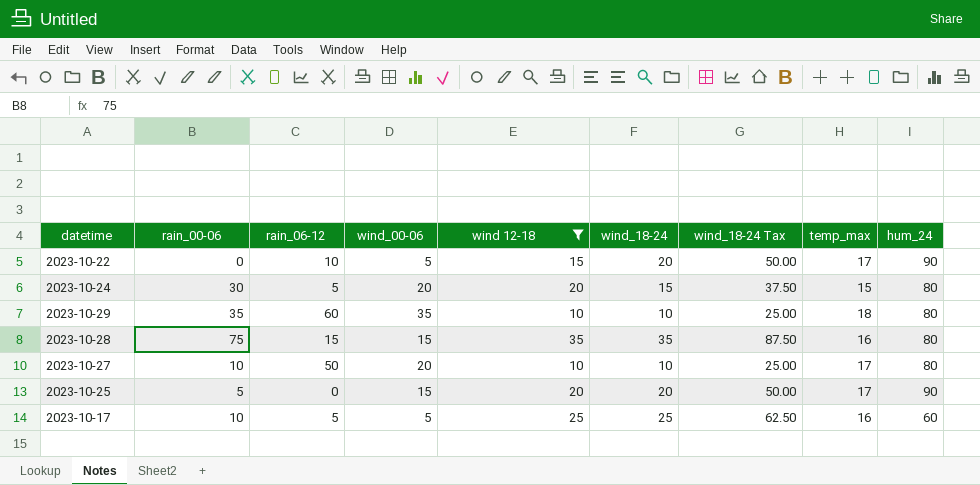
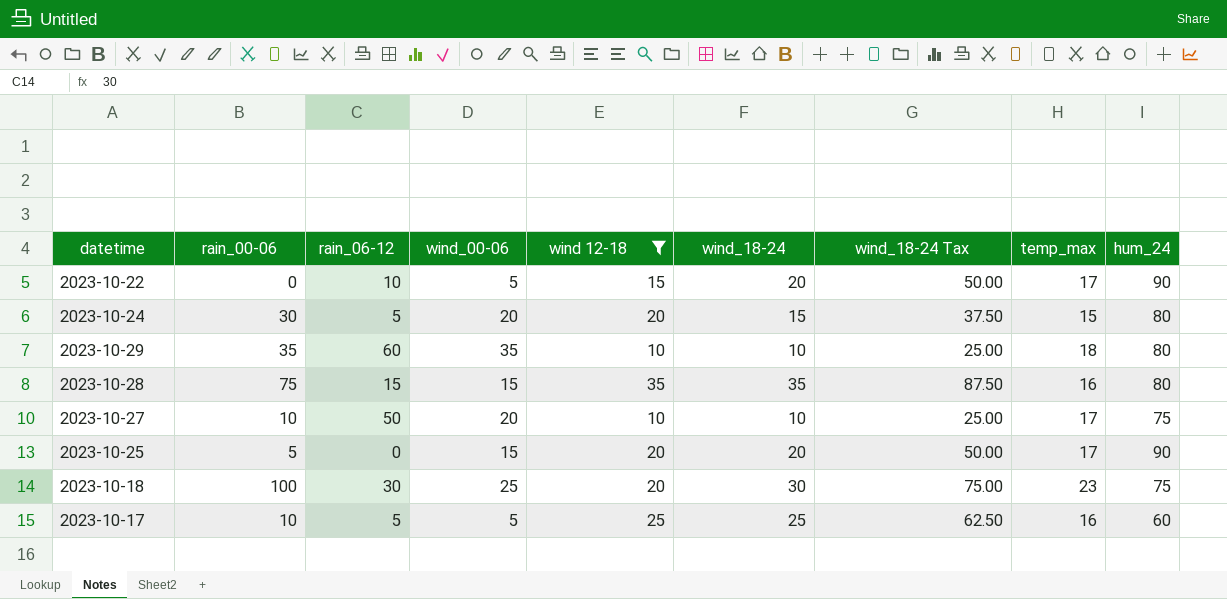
2023-10-27 | hum_24: 80 -> 75
row 2023-10-18: none -> 100 | 30 | 25 | 20 | 30 | 75.00 | 23 | 75

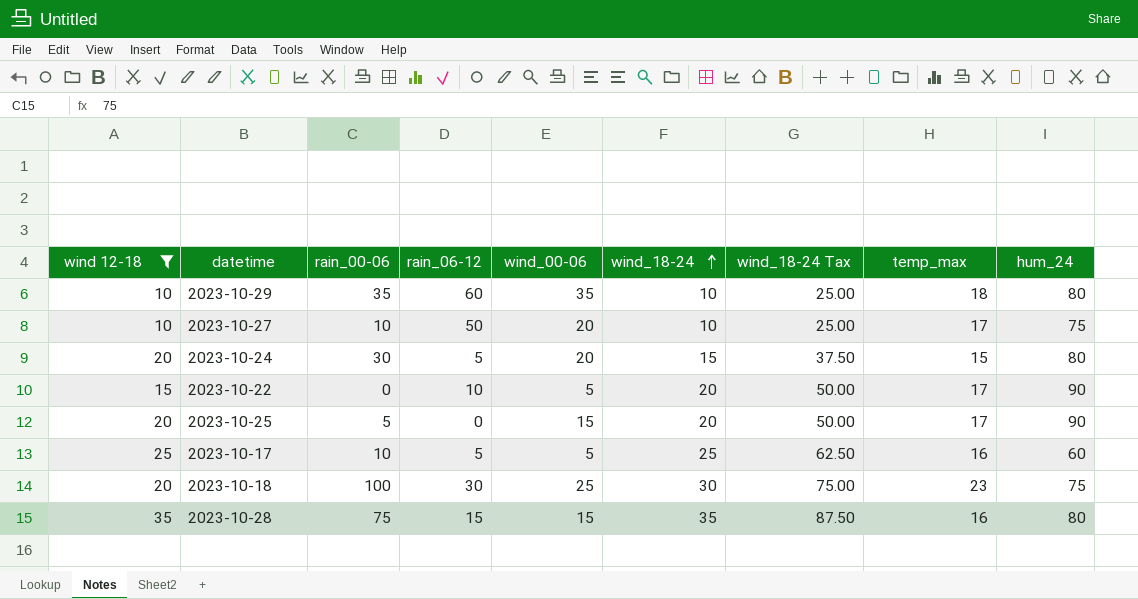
row order: none -> wind_18-24 ascending
column wind 12-18 | position: 5 -> 1

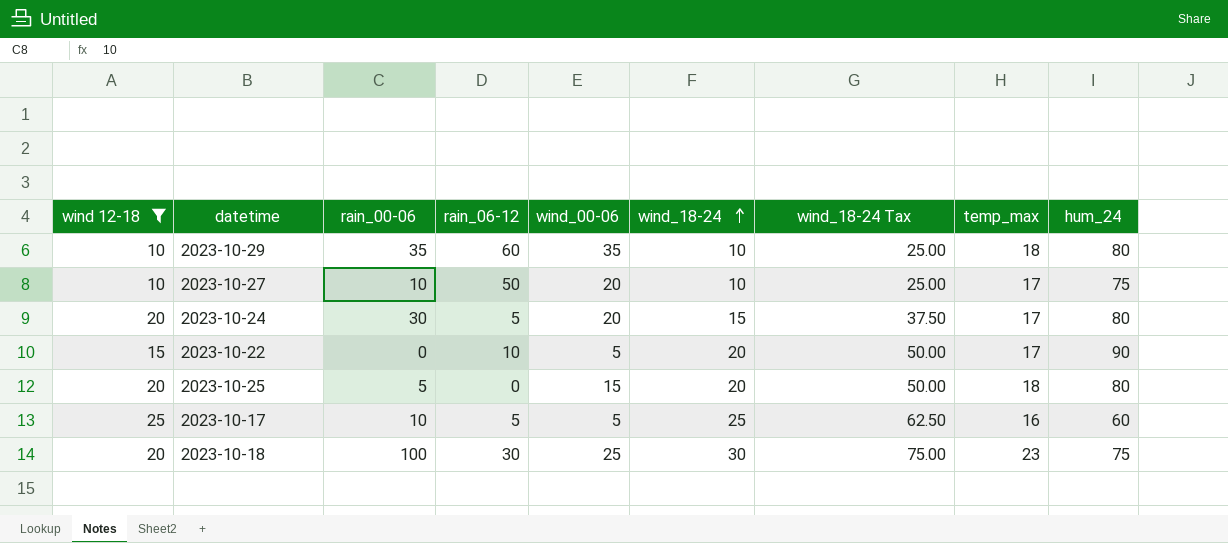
row 2023-10-28: 35 | 75 | 15 | 15 | 35 | 87.50 | 16 | 80 -> none
2023-10-24 | temp_max: 15 -> 17
2023-10-25 | temp_max: 17 -> 18
2023-10-25 | hum_24: 90 -> 80

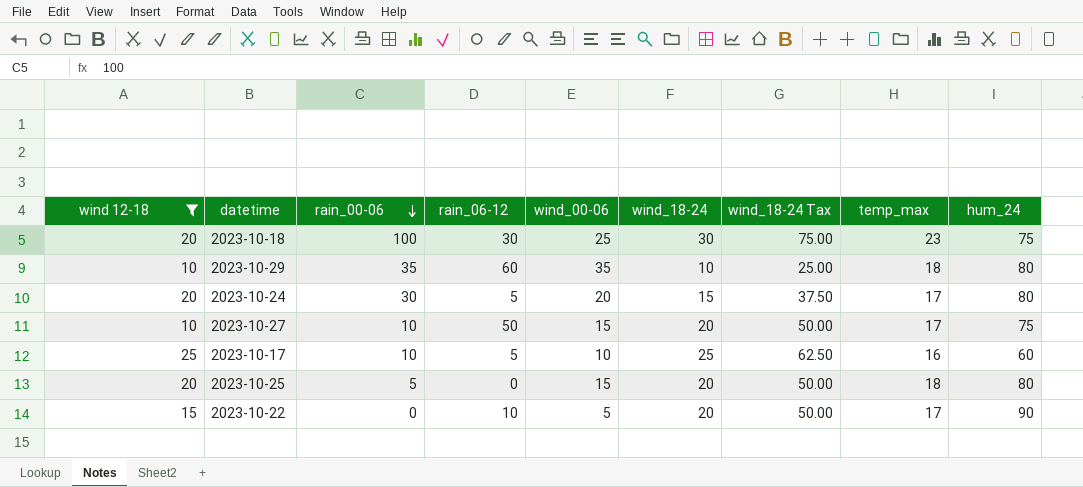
row order: wind_18-24 ascending -> rain_00-06 descending
2023-10-27 | wind_00-06: 20 -> 15
2023-10-27 | wind_18-24: 10 -> 20
2023-10-27 | wind_18-24 Tax: 25.00 -> 50.00
2023-10-17 | wind_00-06: 5 -> 10

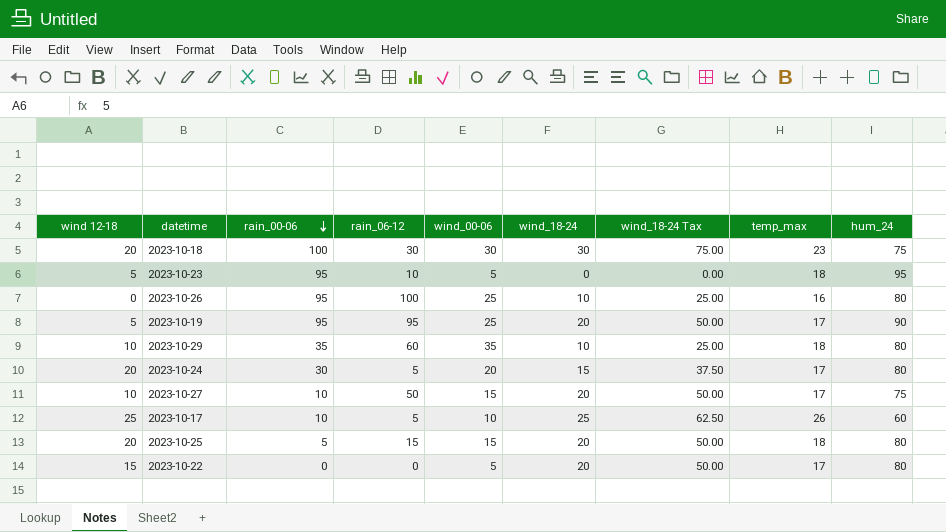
filter: wind 12-18 >= 10 -> none
2023-10-18 | wind_00-06: 25 -> 30
2023-10-17 | temp_max: 16 -> 26
2023-10-25 | rain_06-12: 0 -> 15
2023-10-22 | rain_06-12: 10 -> 0
2023-10-22 | hum_24: 90 -> 80

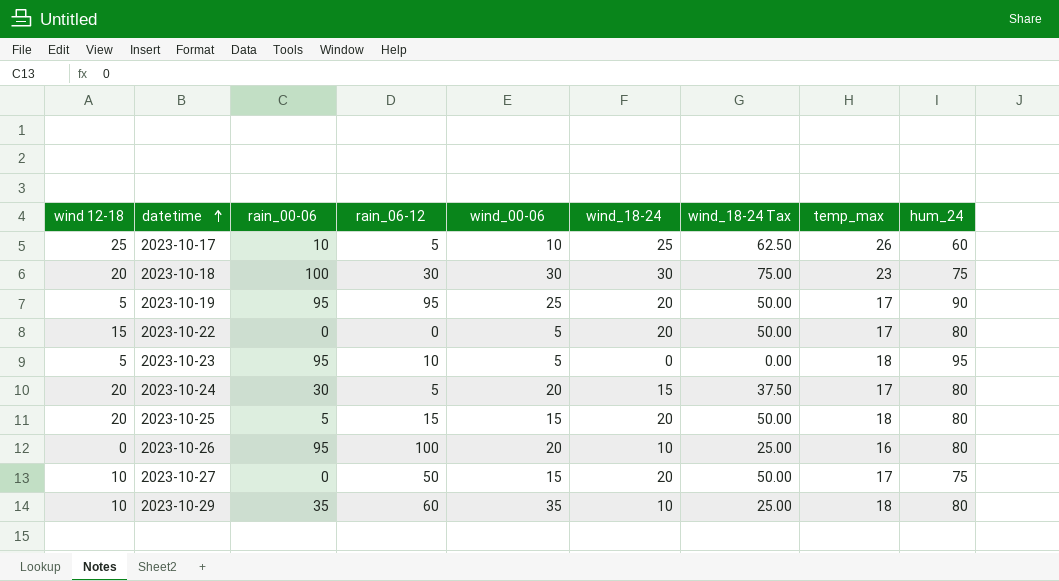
row order: rain_00-06 descending -> datetime ascending
2023-10-26 | wind_00-06: 25 -> 20
2023-10-27 | rain_00-06: 10 -> 0

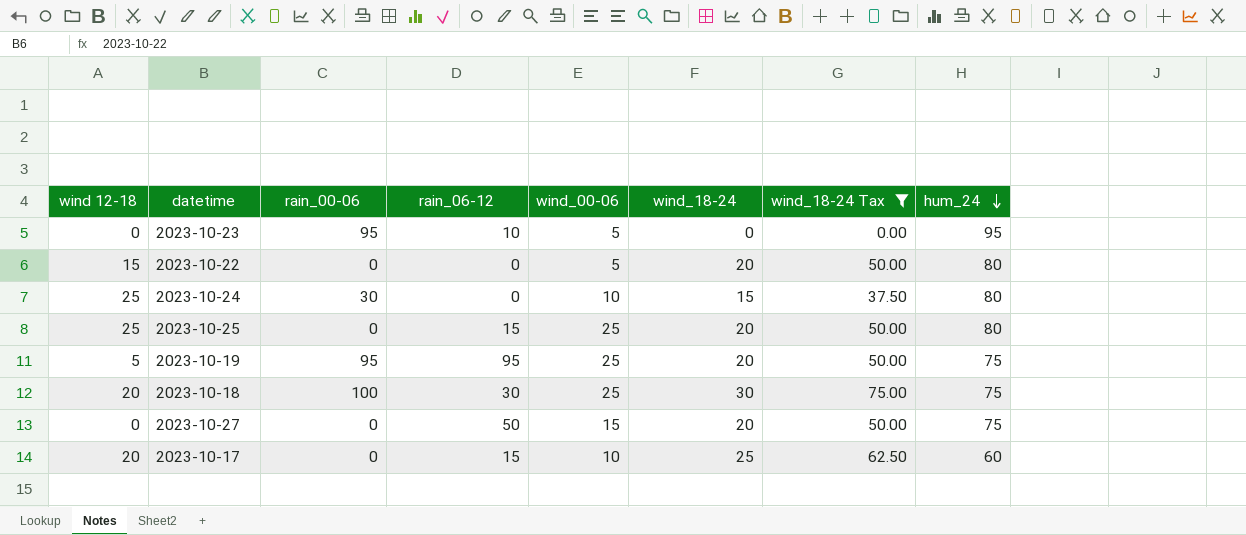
filter: none -> wind_18-24 Tax != 25.00
row order: datetime ascending -> hum_24 descending
column temp_max | position: 8 -> none
2023-10-23 | wind 12-18: 5 -> 0
2023-10-24 | wind 12-18: 20 -> 25
2023-10-24 | rain_06-12: 5 -> 0
2023-10-24 | wind_00-06: 20 -> 10
2023-10-25 | wind 12-18: 20 -> 25
2023-10-25 | rain_00-06: 5 -> 0
2023-10-25 | wind_00-06: 15 -> 25
2023-10-19 | hum_24: 90 -> 75
2023-10-18 | wind_00-06: 30 -> 25
2023-10-27 | wind 12-18: 10 -> 0
2023-10-17 | wind 12-18: 25 -> 20
2023-10-17 | rain_00-06: 10 -> 0
2023-10-17 | rain_06-12: 5 -> 15

